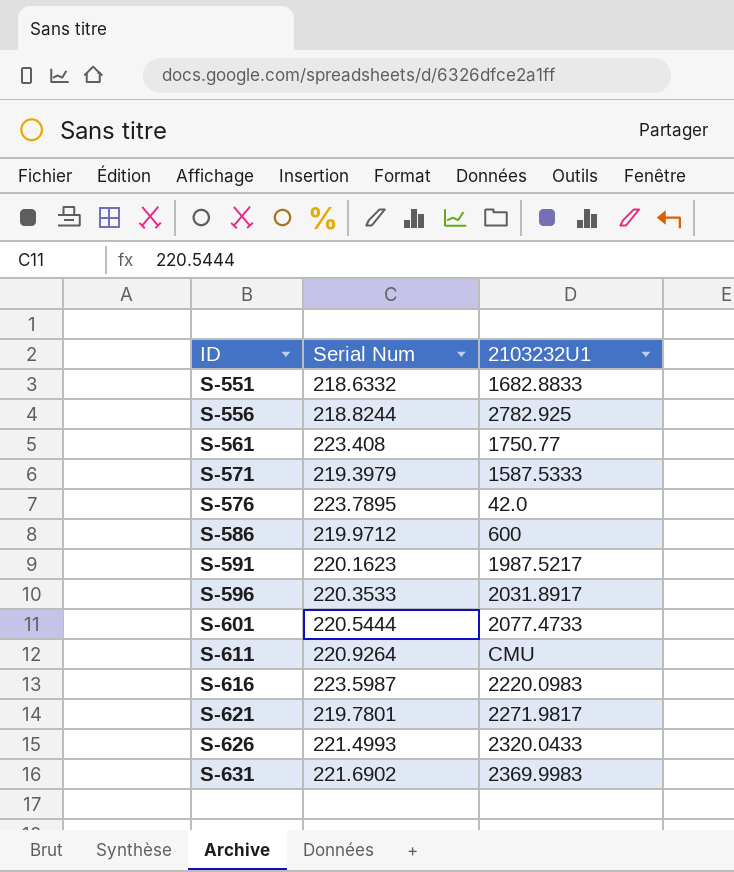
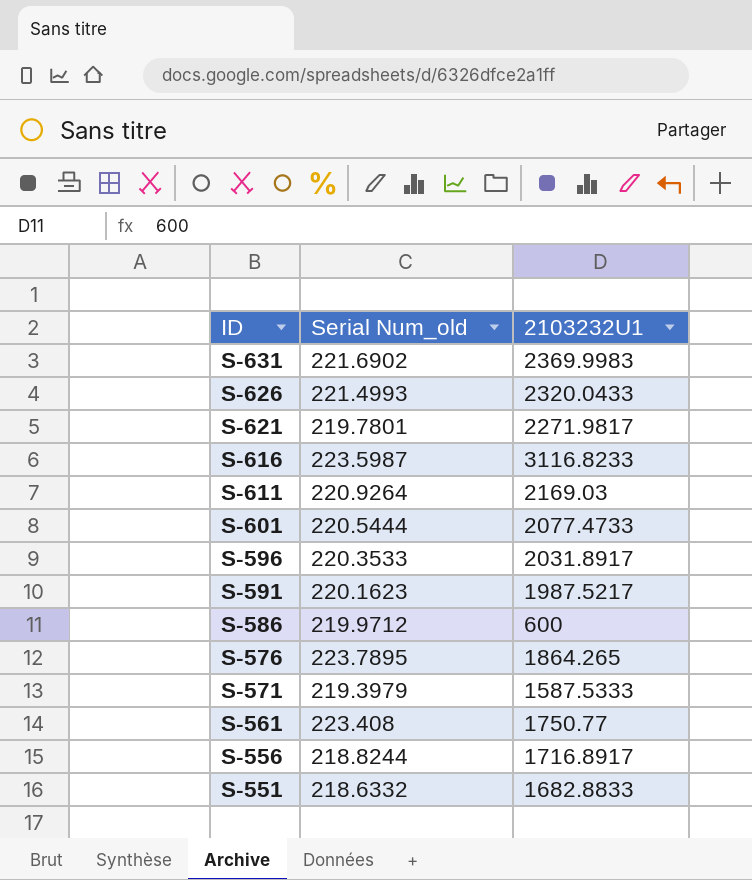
row order: ID ascending -> ID descending
column name: Serial Num -> Serial Num_old
S-616 | 2103232U1: 2220.0983 -> 3116.8233
S-611 | 2103232U1: CMU -> 2169.03
S-576 | 2103232U1: 42.0 -> 1864.265
S-556 | 2103232U1: 2782.925 -> 1716.8917

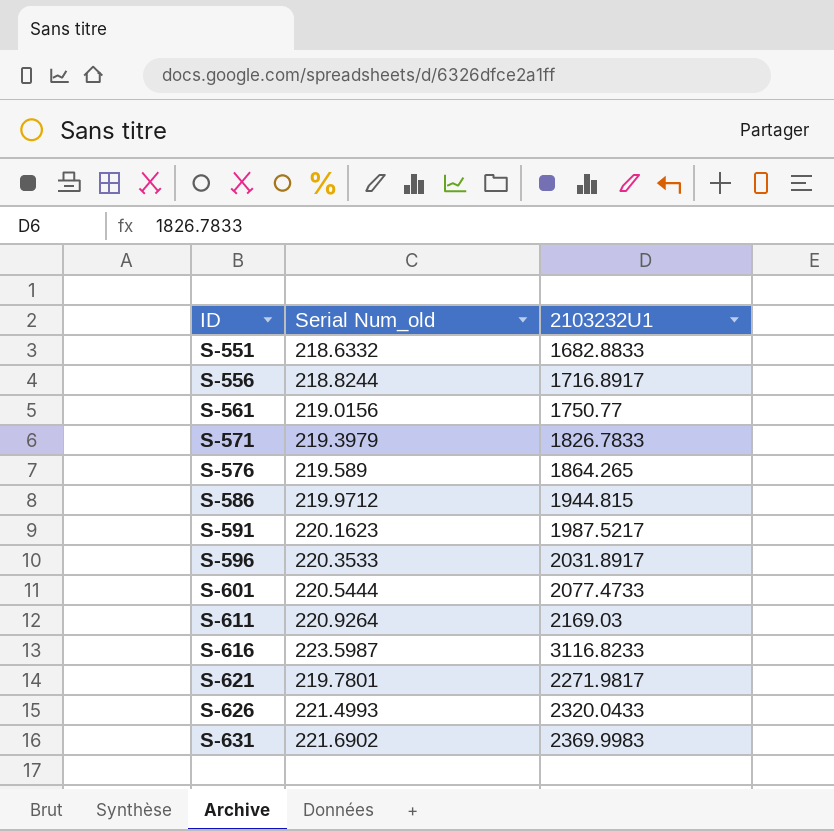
row order: ID descending -> ID ascending
S-561 | Serial Num_old: 223.408 -> 219.0156
S-571 | 2103232U1: 1587.5333 -> 1826.7833
S-576 | Serial Num_old: 223.7895 -> 219.589
S-586 | 2103232U1: 600 -> 1944.815

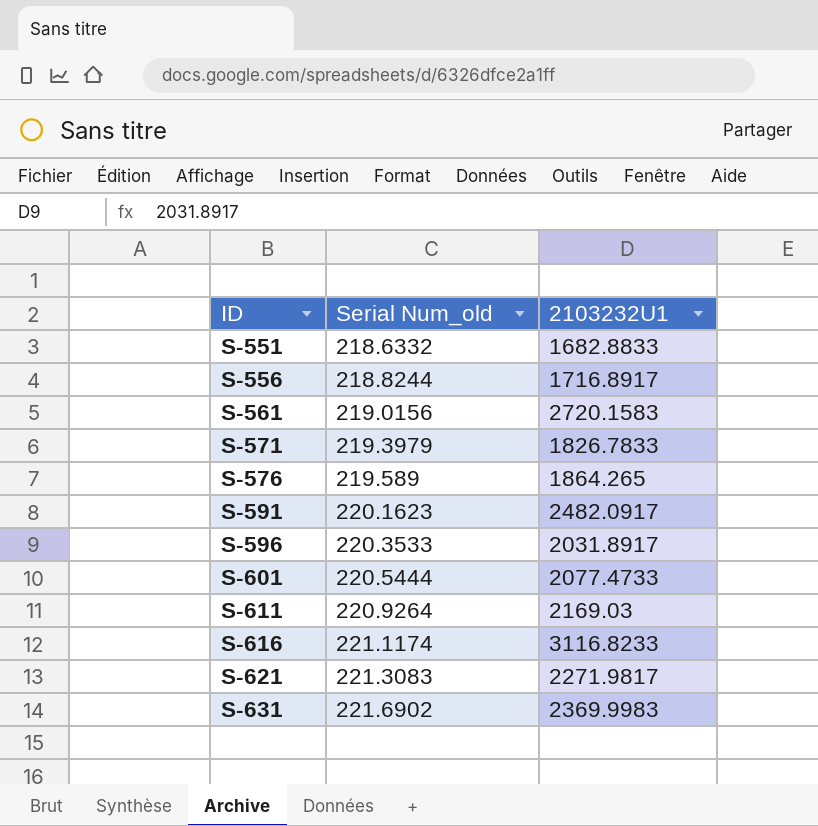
row S-586: 219.9712 | 1944.815 -> none
row S-626: 221.4993 | 2320.0433 -> none
S-561 | 2103232U1: 1750.77 -> 2720.1583
S-591 | 2103232U1: 1987.5217 -> 2482.0917
S-616 | Serial Num_old: 223.5987 -> 221.1174
S-621 | Serial Num_old: 219.7801 -> 221.3083

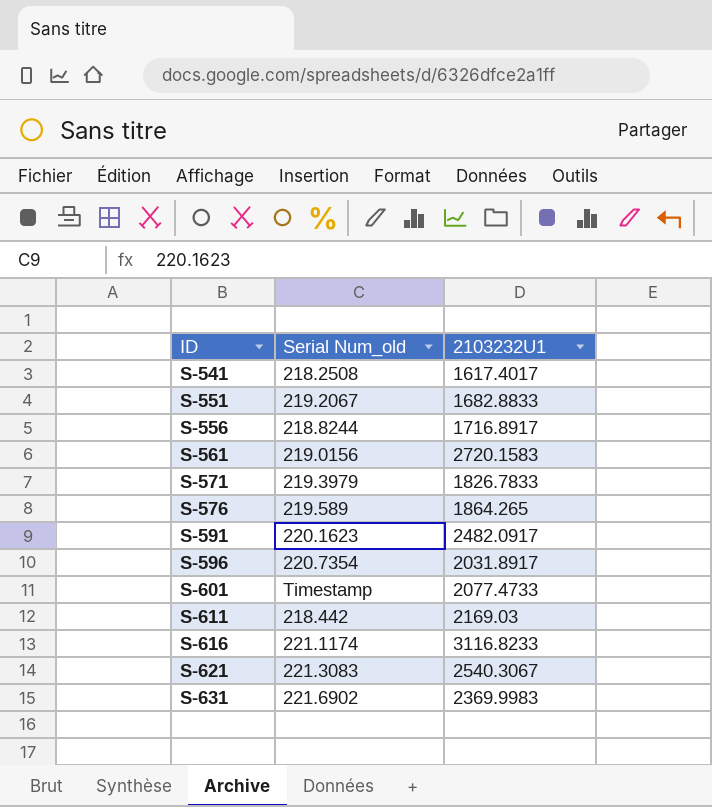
row S-541: none -> 218.2508 | 1617.4017
S-551 | Serial Num_old: 218.6332 -> 219.2067
S-596 | Serial Num_old: 220.3533 -> 220.7354
S-601 | Serial Num_old: 220.5444 -> Timestamp
S-611 | Serial Num_old: 220.9264 -> 218.442
S-621 | 2103232U1: 2271.9817 -> 2540.3067

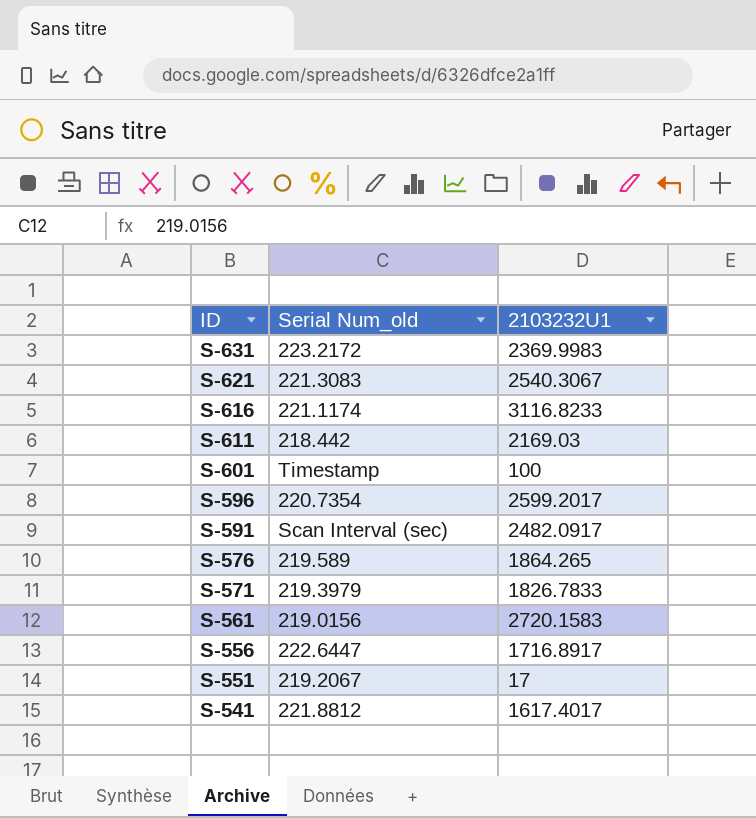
row order: ID ascending -> ID descending
S-631 | Serial Num_old: 221.6902 -> 223.2172
S-601 | 2103232U1: 2077.4733 -> 100
S-596 | 2103232U1: 2031.8917 -> 2599.2017
S-591 | Serial Num_old: 220.1623 -> Scan Interval (sec)
S-556 | Serial Num_old: 218.8244 -> 222.6447
S-551 | 2103232U1: 1682.8833 -> 17
S-541 | Serial Num_old: 218.2508 -> 221.8812

